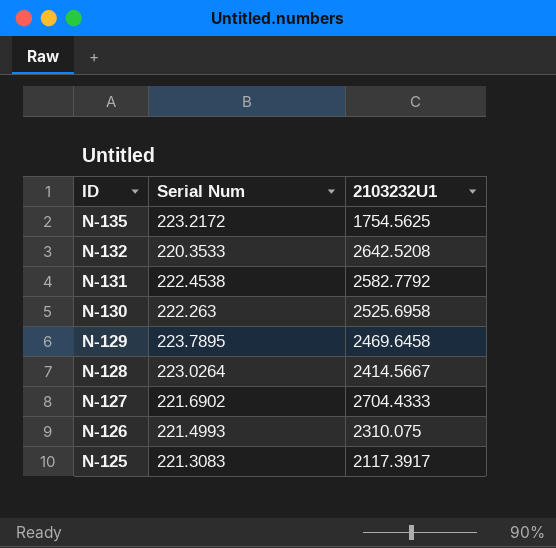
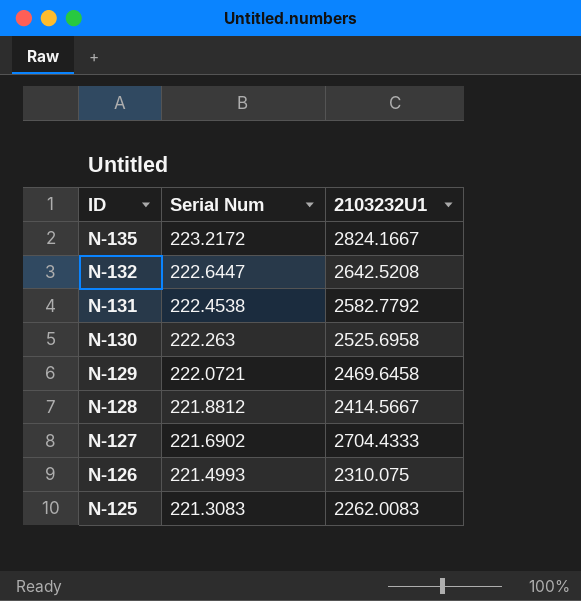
N-135 | 2103232U1: 1754.5625 -> 2824.1667
N-132 | Serial Num: 220.3533 -> 222.6447
N-129 | Serial Num: 223.7895 -> 222.0721
N-128 | Serial Num: 223.0264 -> 221.8812
N-125 | 2103232U1: 2117.3917 -> 2262.0083

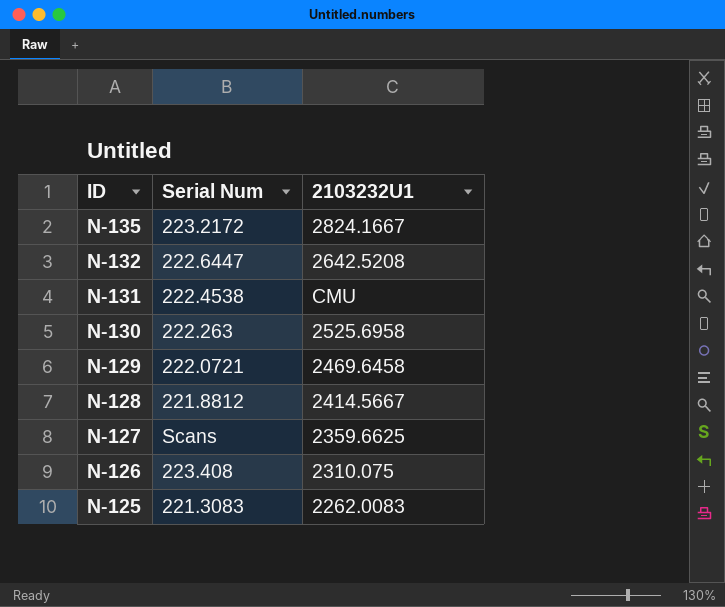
N-131 | 2103232U1: 2582.7792 -> CMU
N-127 | Serial Num: 221.6902 -> Scans
N-127 | 2103232U1: 2704.4333 -> 2359.6625
N-126 | Serial Num: 221.4993 -> 223.408

